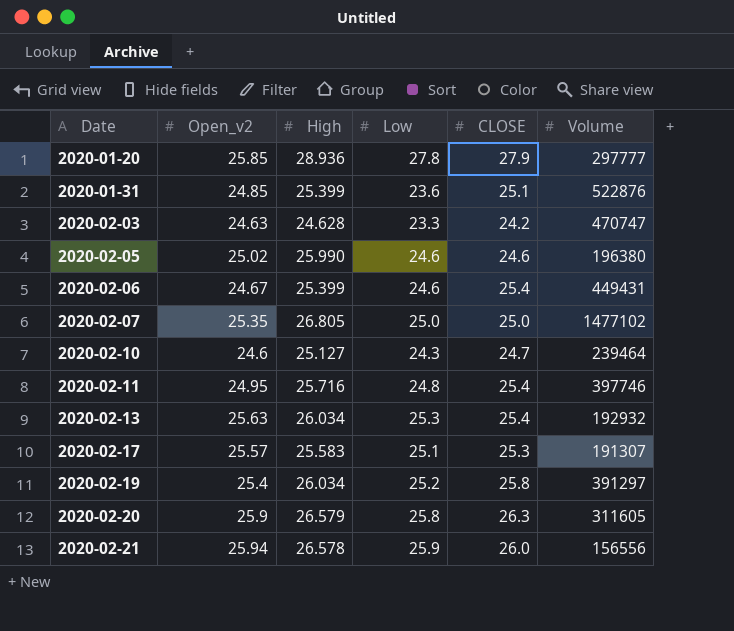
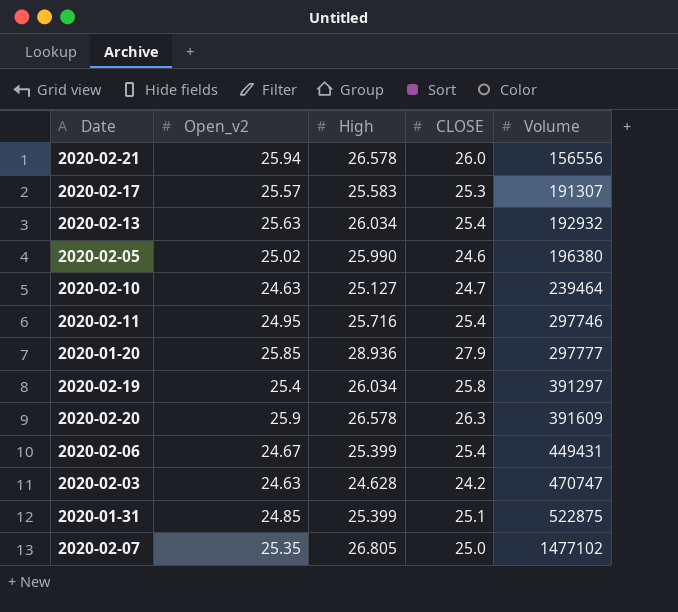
row order: Date ascending -> Volume ascending
column Low | position: 4 -> none
2020-02-10 | Open_v2: 24.6 -> 24.63
2020-02-11 | Volume: 397746 -> 297746
2020-02-20 | High: 26.579 -> 26.578
2020-02-20 | Volume: 311605 -> 391609
2020-01-31 | Volume: 522876 -> 522875

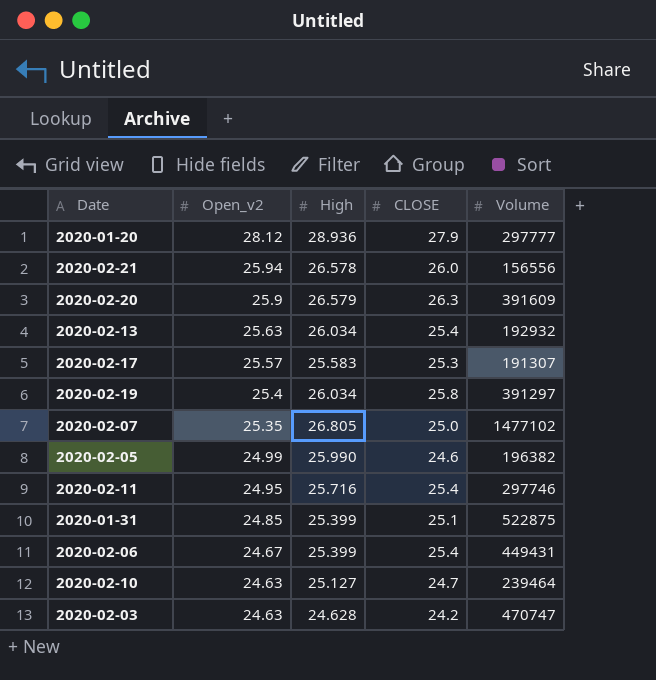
row order: Volume ascending -> Open_v2 descending
2020-01-20 | Open_v2: 25.85 -> 28.12
2020-02-20 | High: 26.578 -> 26.579
2020-02-05 | Open_v2: 25.02 -> 24.99
2020-02-05 | Volume: 196380 -> 196382

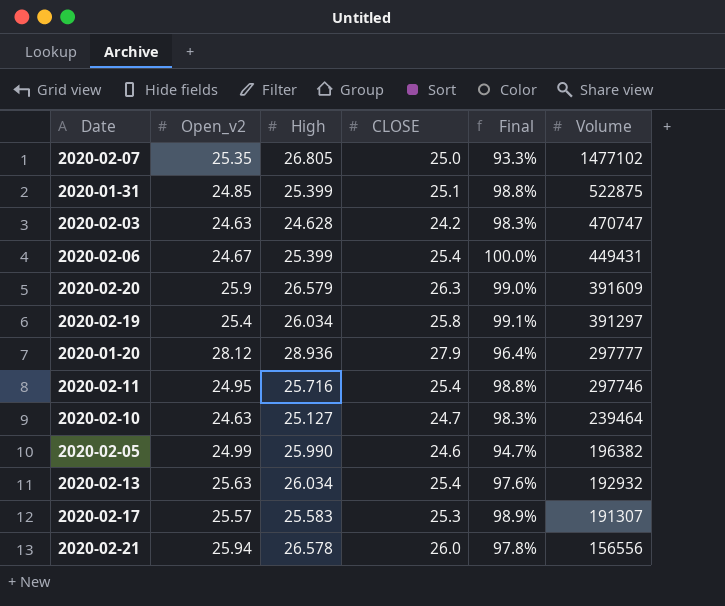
row order: Open_v2 descending -> Volume descending
column Final | formula: none -> [CLOSE] / [High]

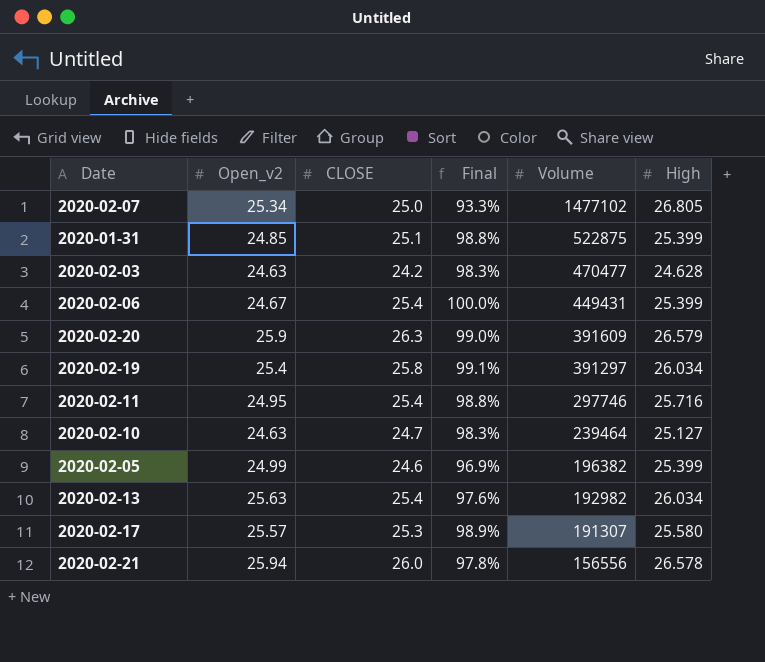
column High | position: 3 -> 6
row 2020-01-20: 28.12 | 28.936 | 27.9 | 96.4% | 297777 -> none
2020-02-07 | Open_v2: 25.35 -> 25.34
2020-02-03 | Volume: 470747 -> 470477
2020-02-05 | Final: 94.7% -> 96.9%
2020-02-05 | High: 25.990 -> 25.399
2020-02-13 | Volume: 192932 -> 192982
2020-02-17 | High: 25.583 -> 25.580

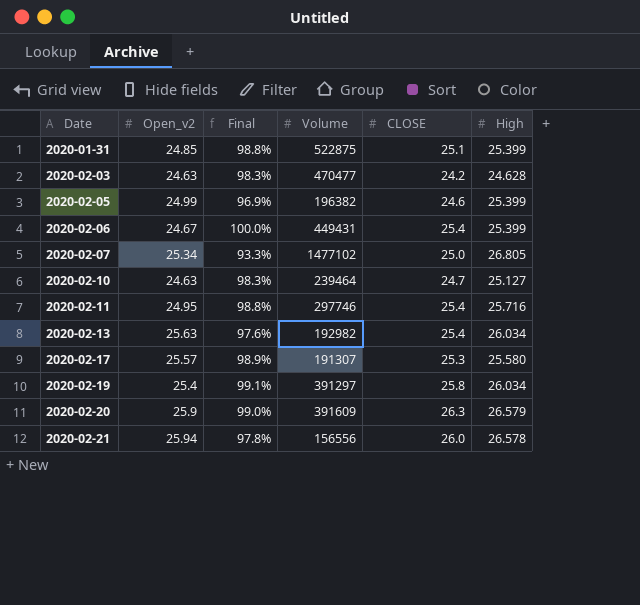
row order: Volume descending -> Date ascending
column CLOSE | position: 3 -> 5

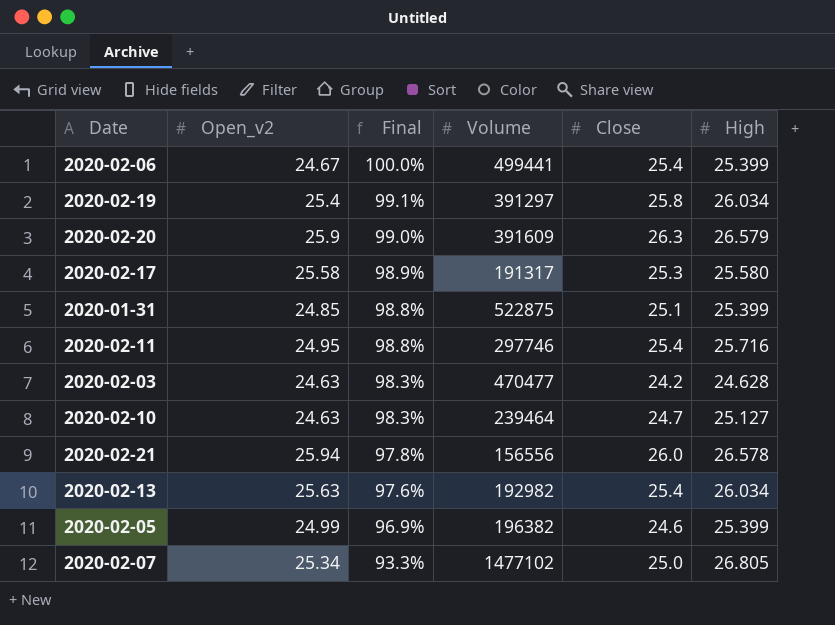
row order: Date ascending -> Final descending
column name: CLOSE -> Close
2020-02-06 | Volume: 449431 -> 499441
2020-02-17 | Open_v2: 25.57 -> 25.58
2020-02-17 | Volume: 191307 -> 191317

